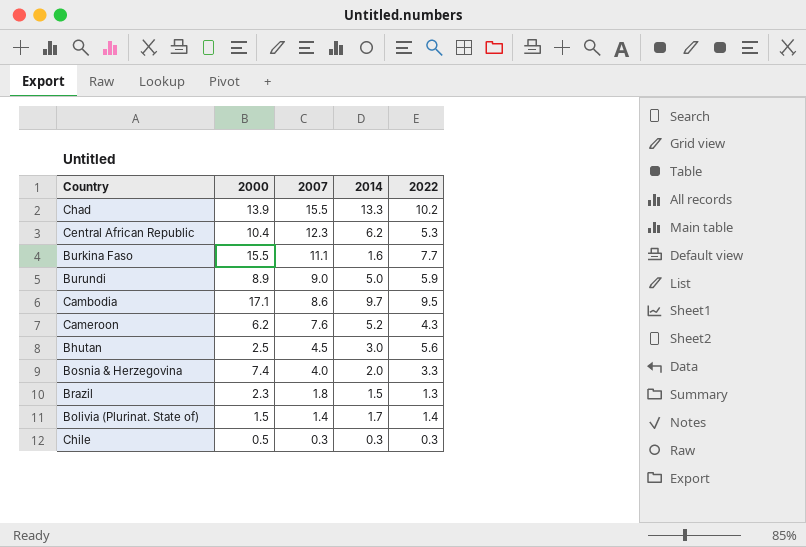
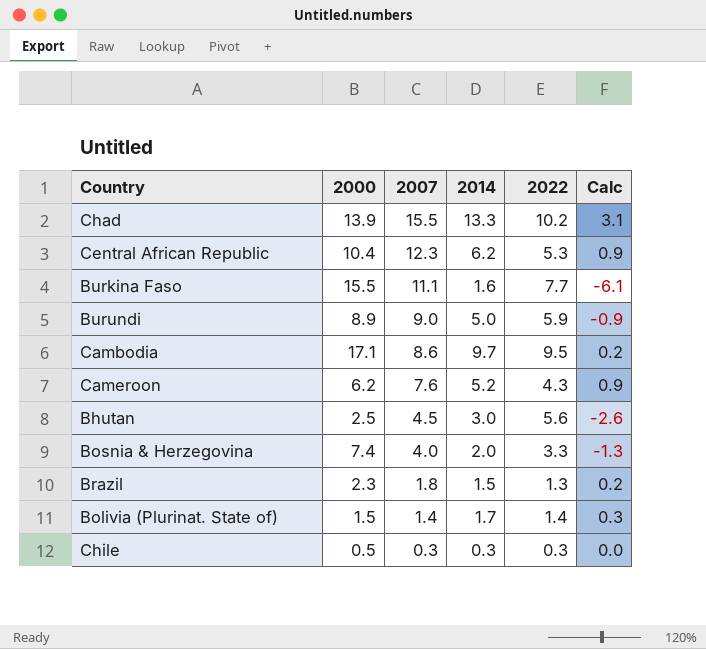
column Calc | formula: none -> [2014] - [2022]

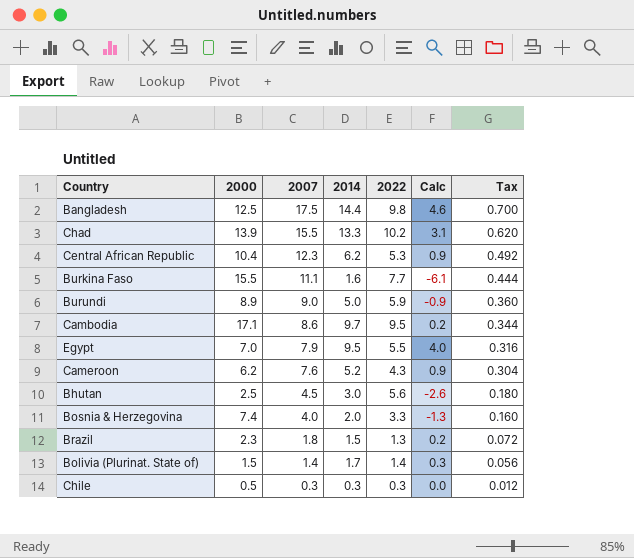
column Tax | formula: none -> [2007] * 0.04
row Bangladesh: none -> 12.5 | 17.5 | 14.4 | 9.8 | 4.6 | 0.700
row Egypt: none -> 7.0 | 7.9 | 9.5 | 5.5 | 4.0 | 0.316

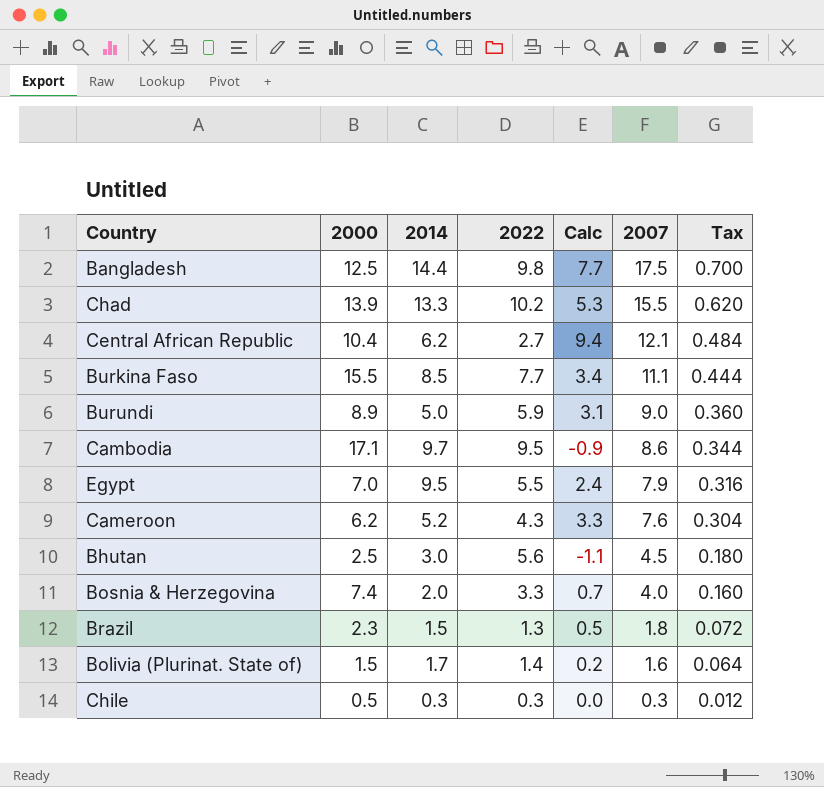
column Calc | formula: [2014] - [2022] -> [2007] - [2022]
column 2007 | position: 3 -> 6
Central African Republic | 2022: 5.3 -> 2.7
Central African Republic | 2007: 12.3 -> 12.1
Central African Republic | Tax: 0.492 -> 0.484
Burkina Faso | 2014: 1.6 -> 8.5
Bolivia (Plurinat. State of) | 2007: 1.4 -> 1.6
Bolivia (Plurinat. State of) | Tax: 0.056 -> 0.064

